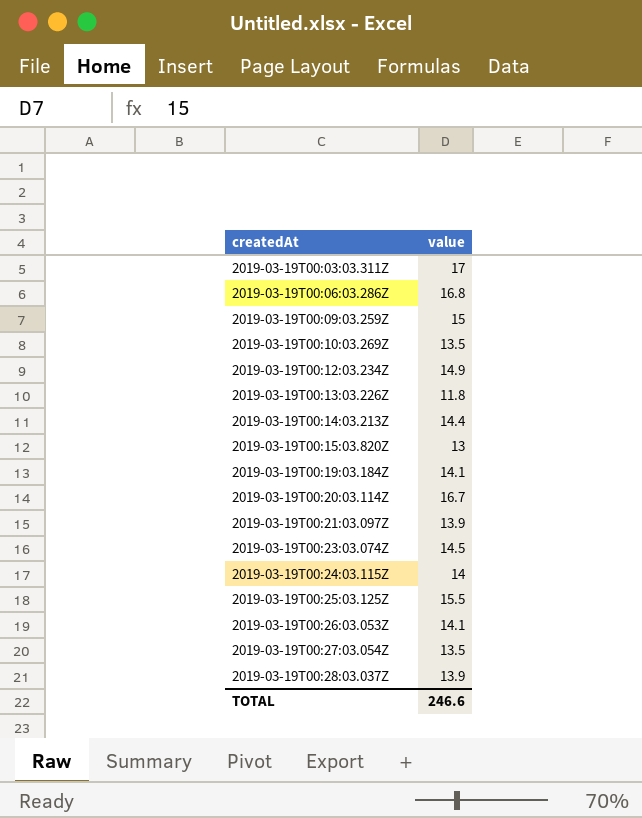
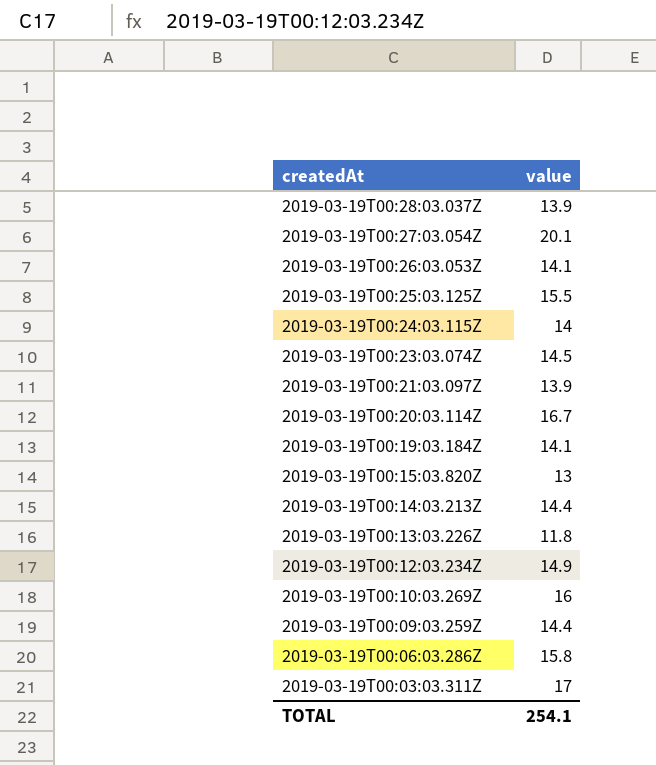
row order: createdAt ascending -> createdAt descending
2019-03-19T00:27:03.054Z | value: 13.5 -> 20.1
2019-03-19T00:10:03.269Z | value: 13.5 -> 16
2019-03-19T00:09:03.259Z | value: 15 -> 14.4
2019-03-19T00:06:03.286Z | value: 16.8 -> 15.8
TOTAL | value: 246.6 -> 254.1

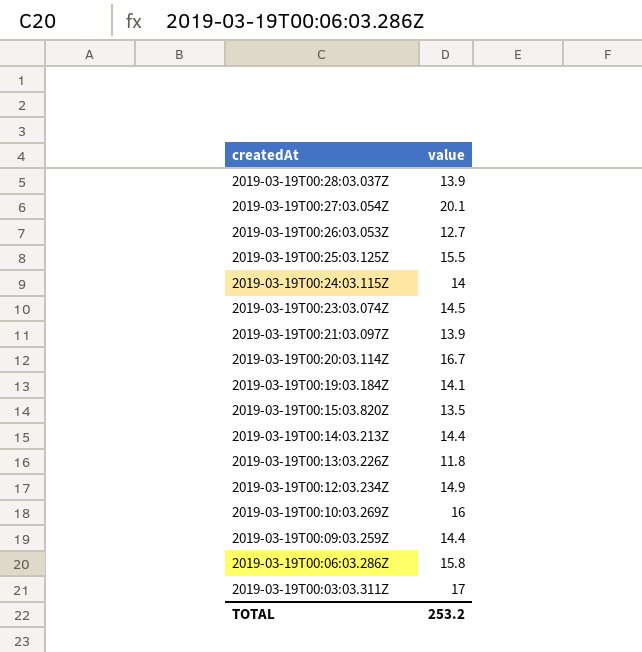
2019-03-19T00:26:03.053Z | value: 14.1 -> 12.7
2019-03-19T00:15:03.820Z | value: 13 -> 13.5
TOTAL | value: 254.1 -> 253.2

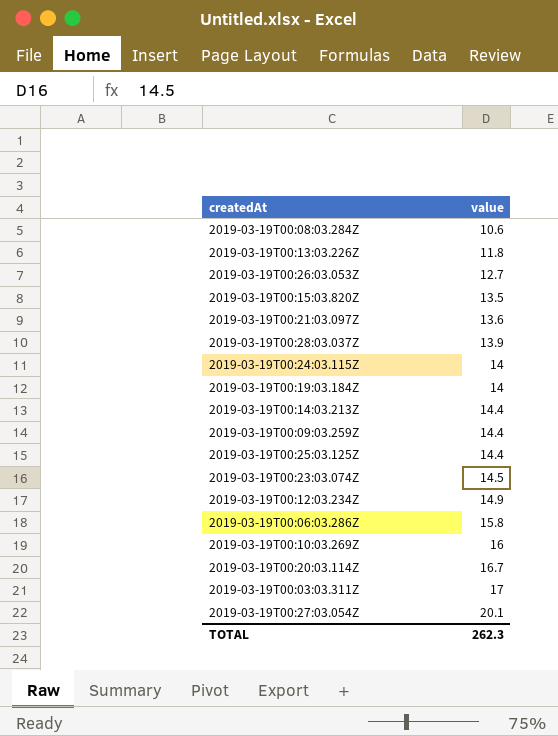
row order: createdAt descending -> value ascending
row 2019-03-19T00:08:03.284Z: none -> 10.6
2019-03-19T00:21:03.097Z | value: 13.9 -> 13.6
2019-03-19T00:19:03.184Z | value: 14.1 -> 14
2019-03-19T00:25:03.125Z | value: 15.5 -> 14.4
TOTAL | value: 253.2 -> 262.3

